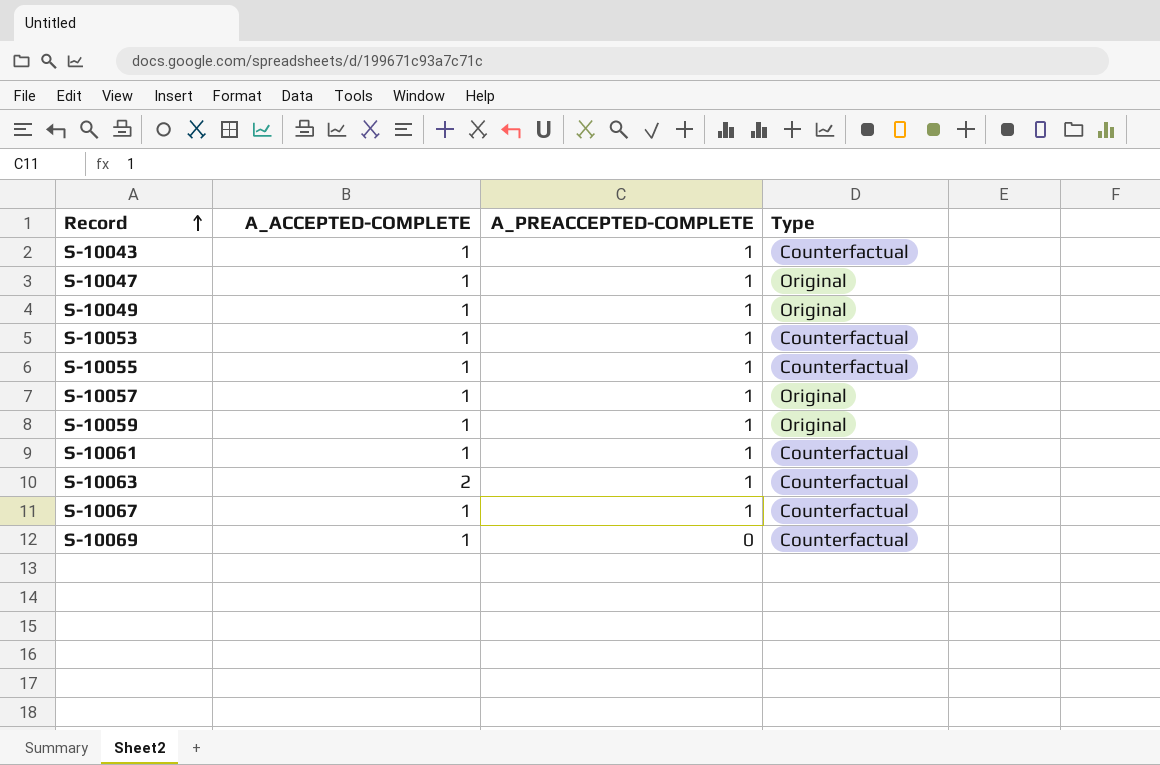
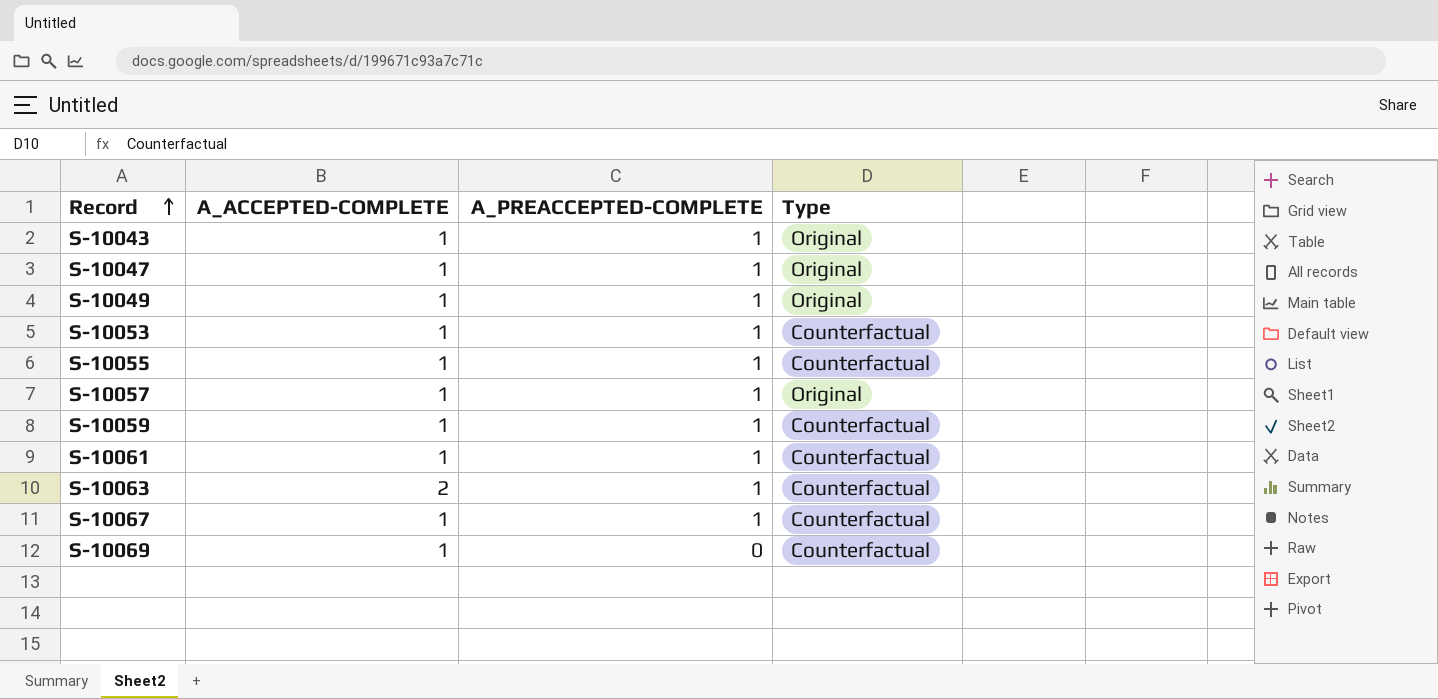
S-10043 | Type: Counterfactual -> Original
S-10059 | Type: Original -> Counterfactual

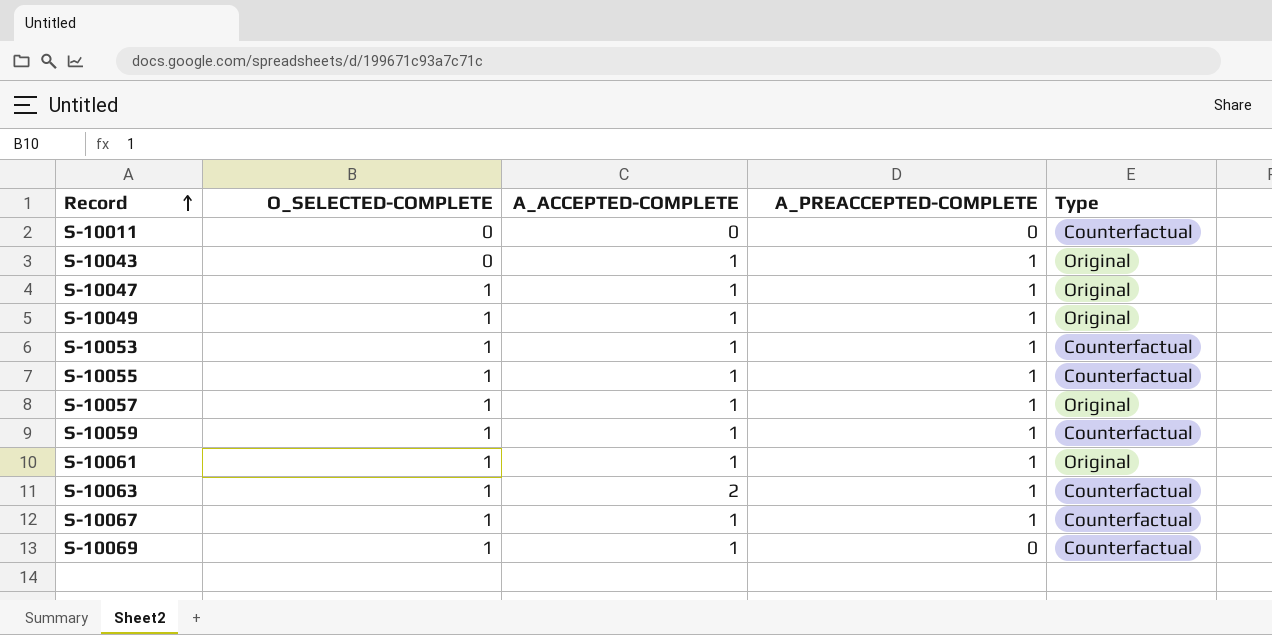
column O_SELECTED-COMPLETE | position: none -> 2
row S-10011: none -> 0 | 0 | 0 | Counterfactual
S-10061 | Type: Counterfactual -> Original

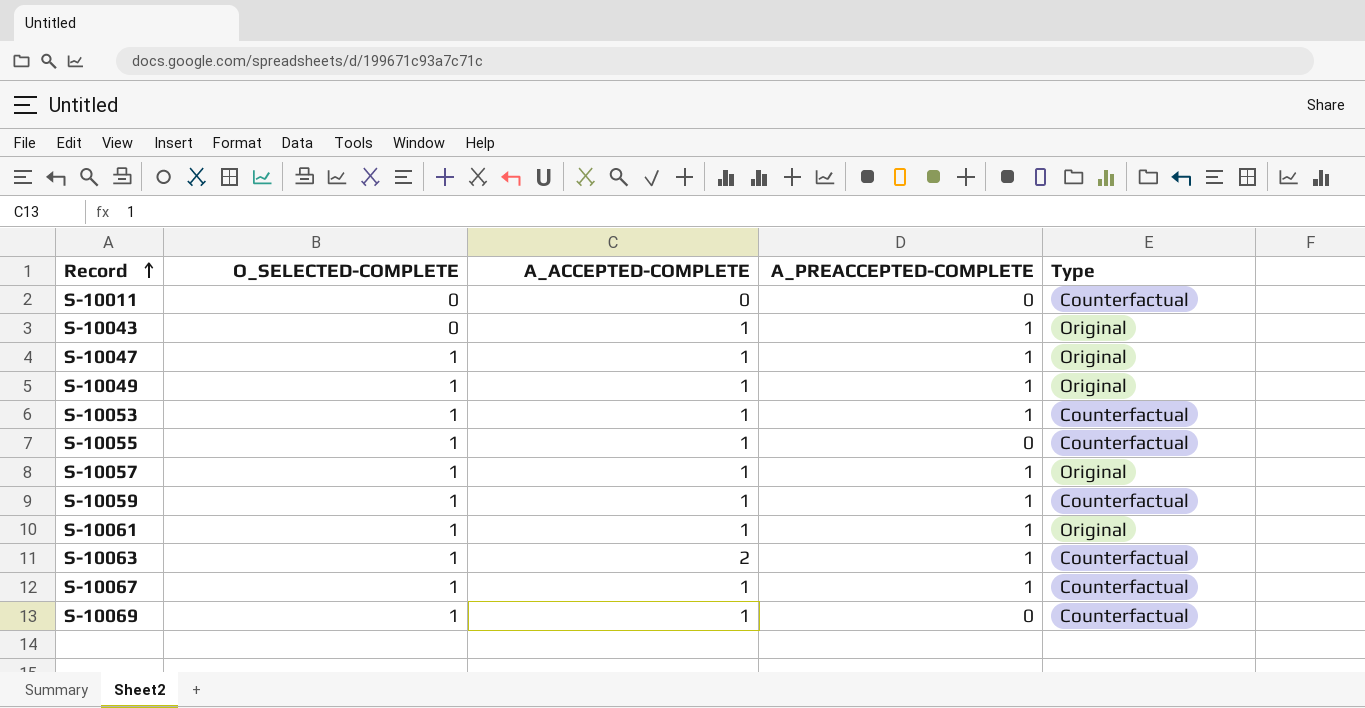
S-10055 | A_PREACCEPTED-COMPLETE: 1 -> 0

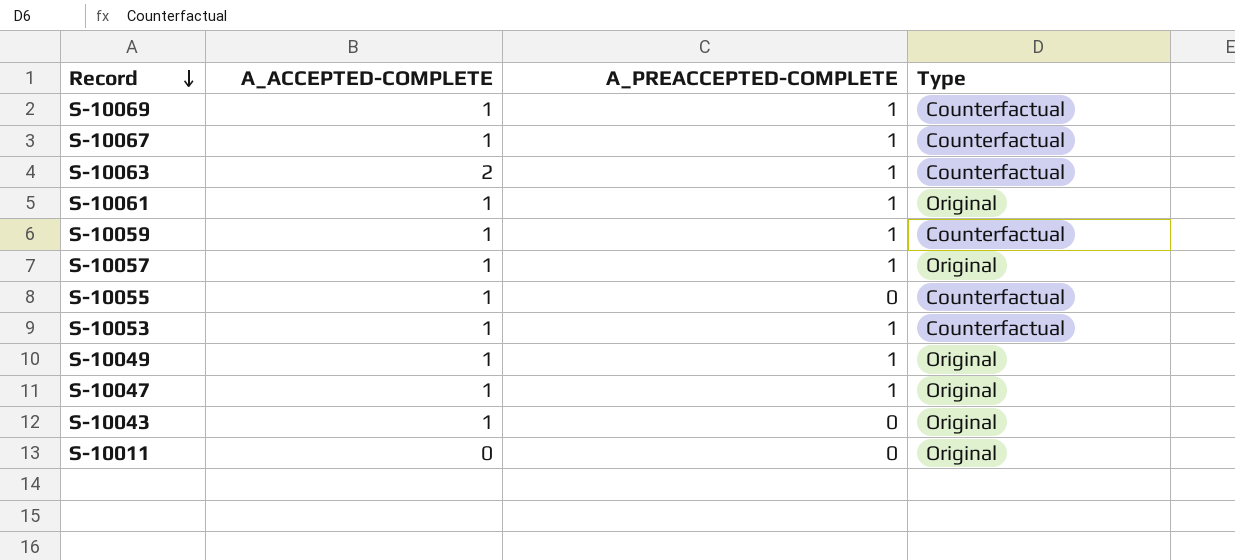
row order: Record ascending -> Record descending
column O_SELECTED-COMPLETE | position: 2 -> none
S-10069 | A_PREACCEPTED-COMPLETE: 0 -> 1
S-10043 | A_PREACCEPTED-COMPLETE: 1 -> 0
S-10011 | Type: Counterfactual -> Original

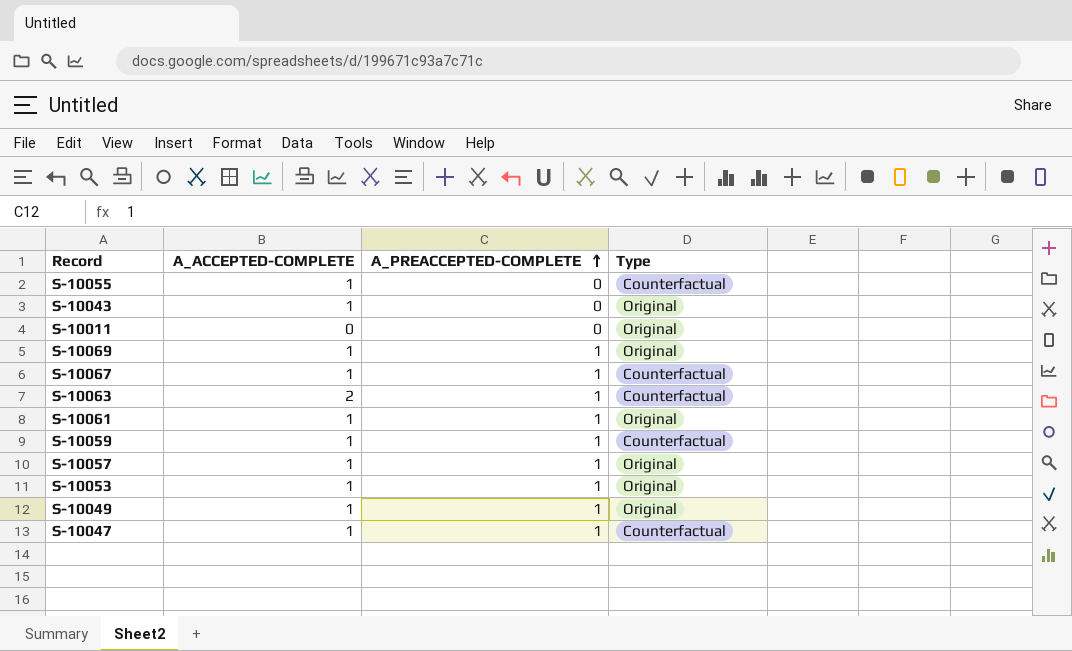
row order: Record descending -> A_PREACCEPTED-COMPLETE ascending
S-10069 | Type: Counterfactual -> Original
S-10053 | Type: Counterfactual -> Original
S-10047 | Type: Original -> Counterfactual

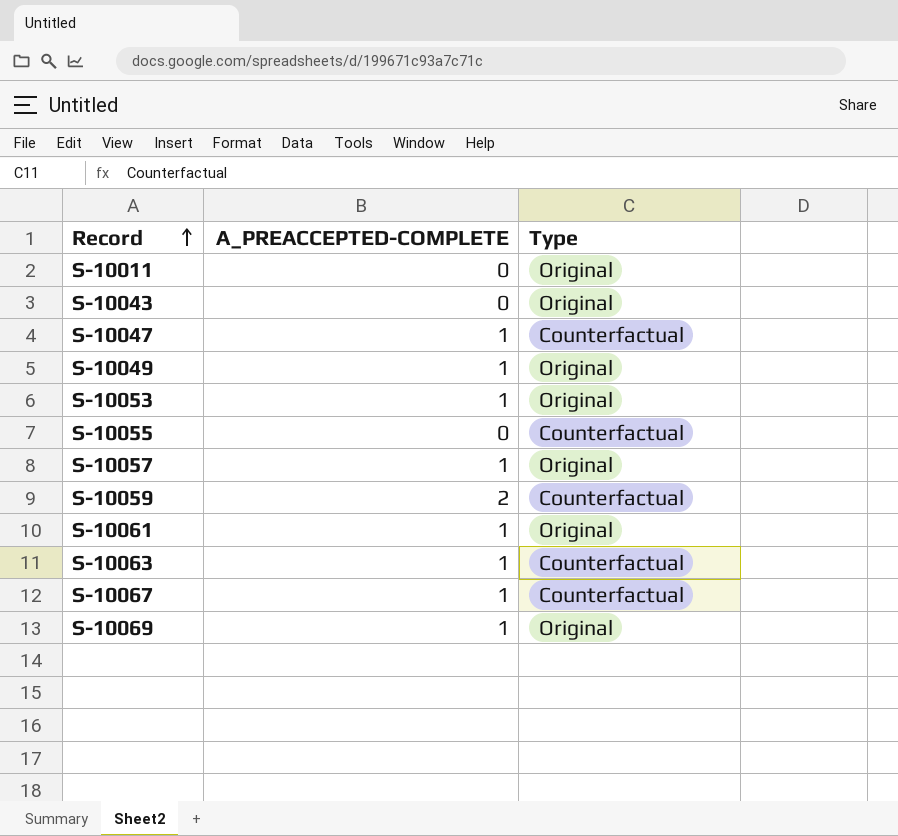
row order: A_PREACCEPTED-COMPLETE ascending -> Record ascending
column A_ACCEPTED-COMPLETE | position: 2 -> none
S-10059 | A_PREACCEPTED-COMPLETE: 1 -> 2

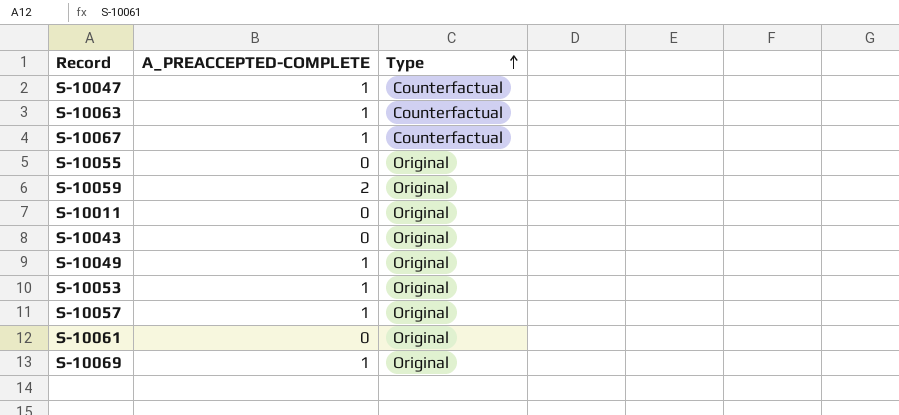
row order: Record ascending -> Type ascending
S-10055 | Type: Counterfactual -> Original
S-10059 | Type: Counterfactual -> Original
S-10061 | A_PREACCEPTED-COMPLETE: 1 -> 0

